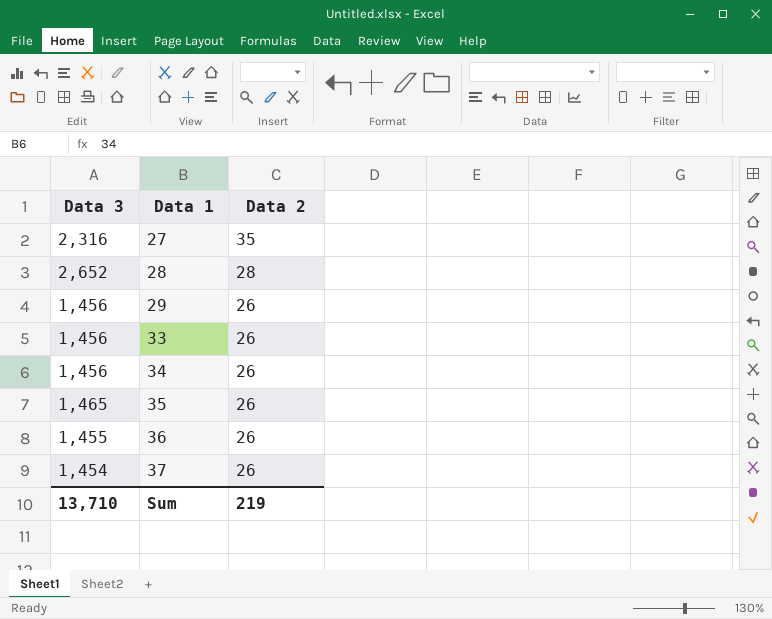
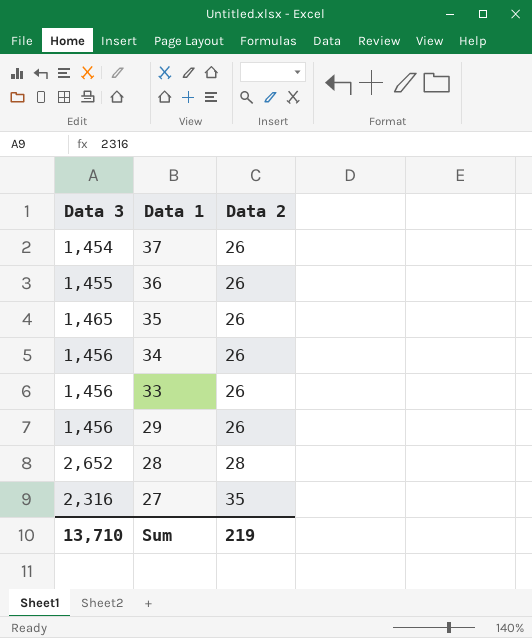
row order: Data 1 ascending -> Data 1 descending

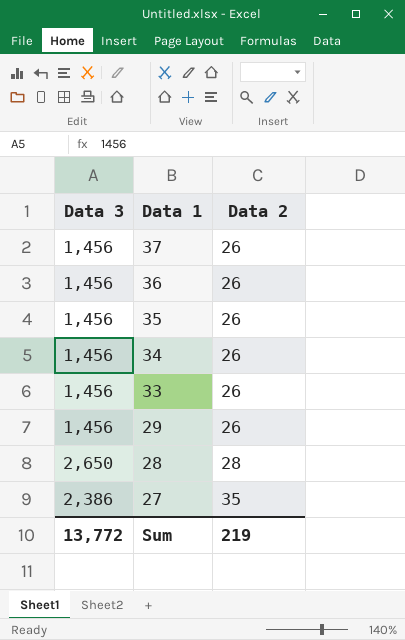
37 | Data 3: 1,454 -> 1,456
36 | Data 3: 1,455 -> 1,456
35 | Data 3: 1,465 -> 1,456
28 | Data 3: 2,652 -> 2,650
27 | Data 3: 2,316 -> 2,386
Sum | Data 3: 13,710 -> 13,772

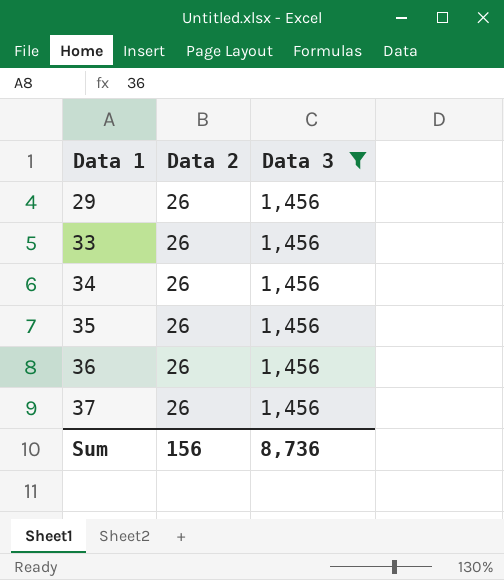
filter: none -> Data 3 = 1,456
row order: Data 1 descending -> Data 1 ascending
column Data 3 | position: 1 -> 3
Sum | Data 2: 219 -> 156
Sum | Data 3: 13,772 -> 8,736

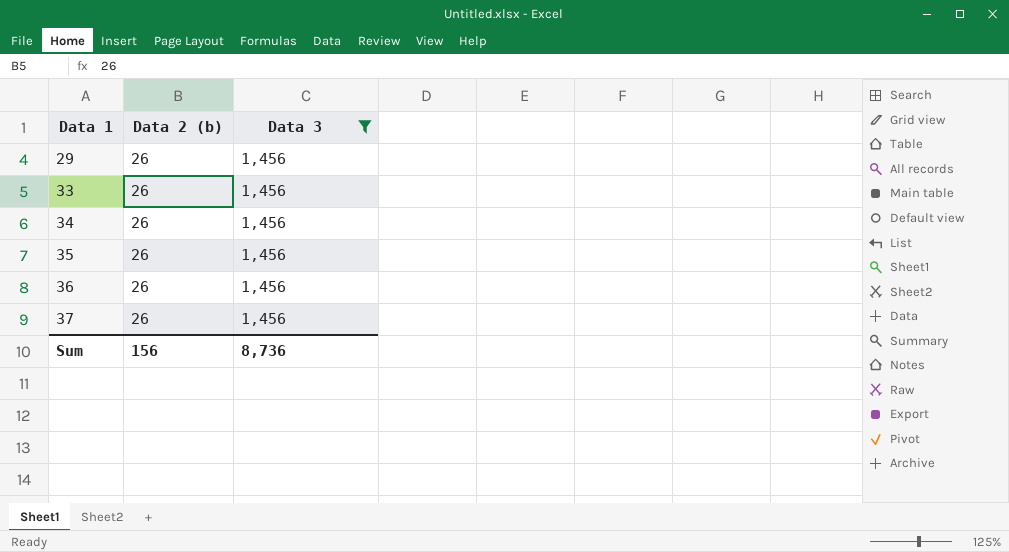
column name: Data 2 -> Data 2 (b)

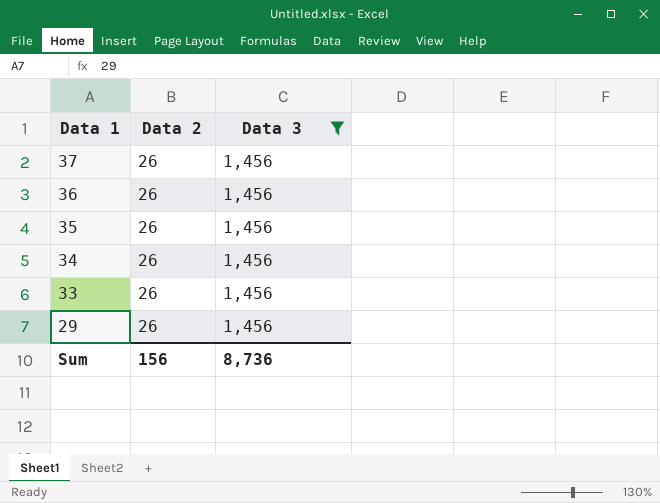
row order: Data 1 ascending -> Data 1 descending
column name: Data 2 (b) -> Data 2

